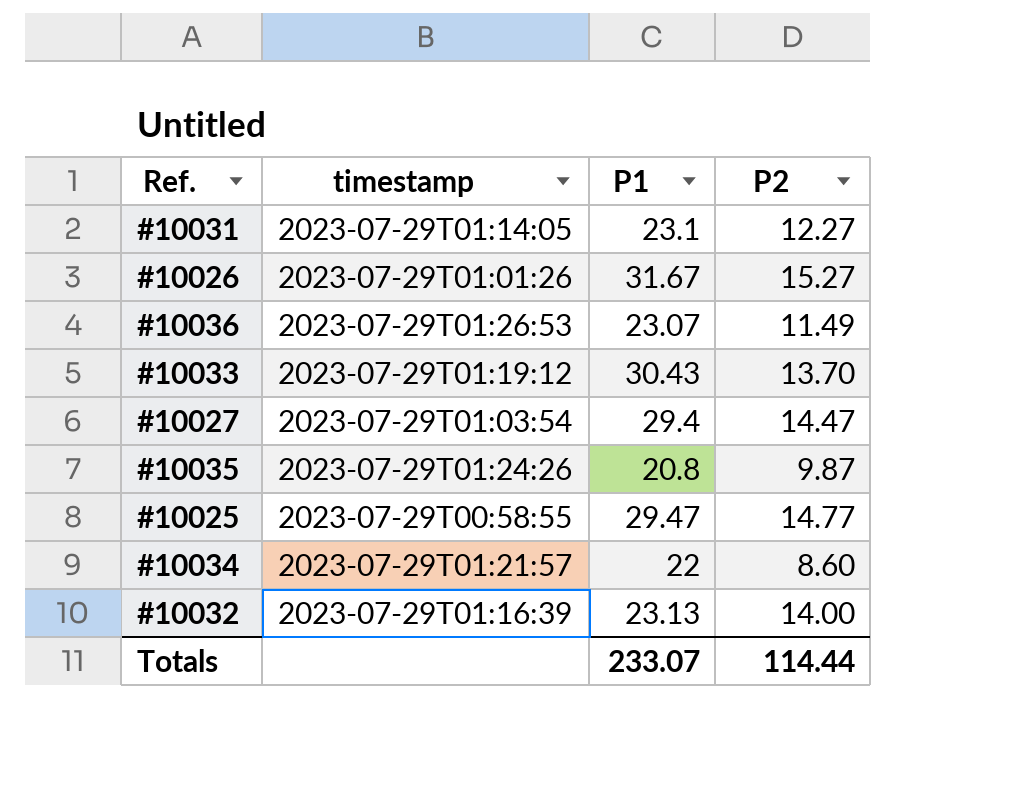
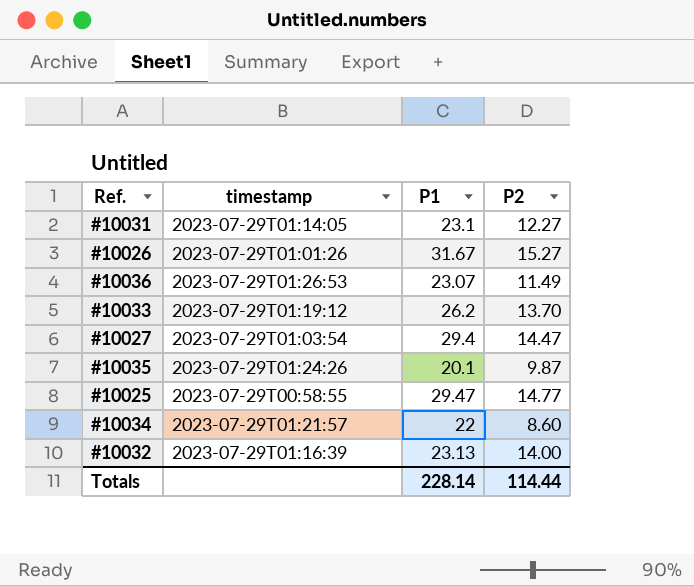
#10033 | P1: 30.43 -> 26.2
#10035 | P1: 20.8 -> 20.1
Totals | P1: 233.07 -> 228.14

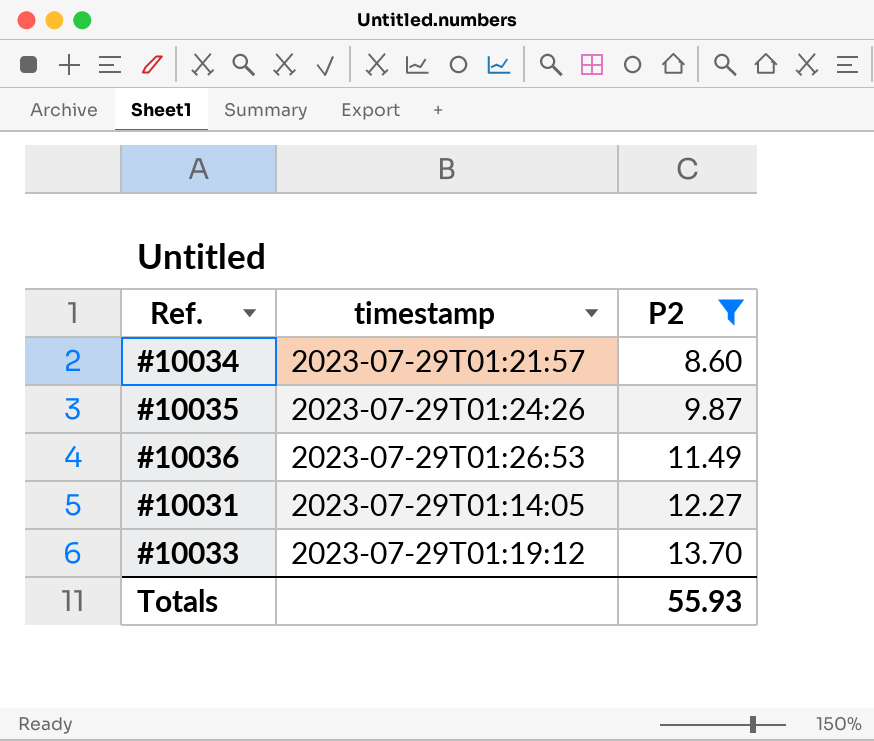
filter: none -> P2 <= 13.70
row order: none -> P2 ascending
column P1 | position: 3 -> none
Totals | P2: 114.44 -> 55.93

